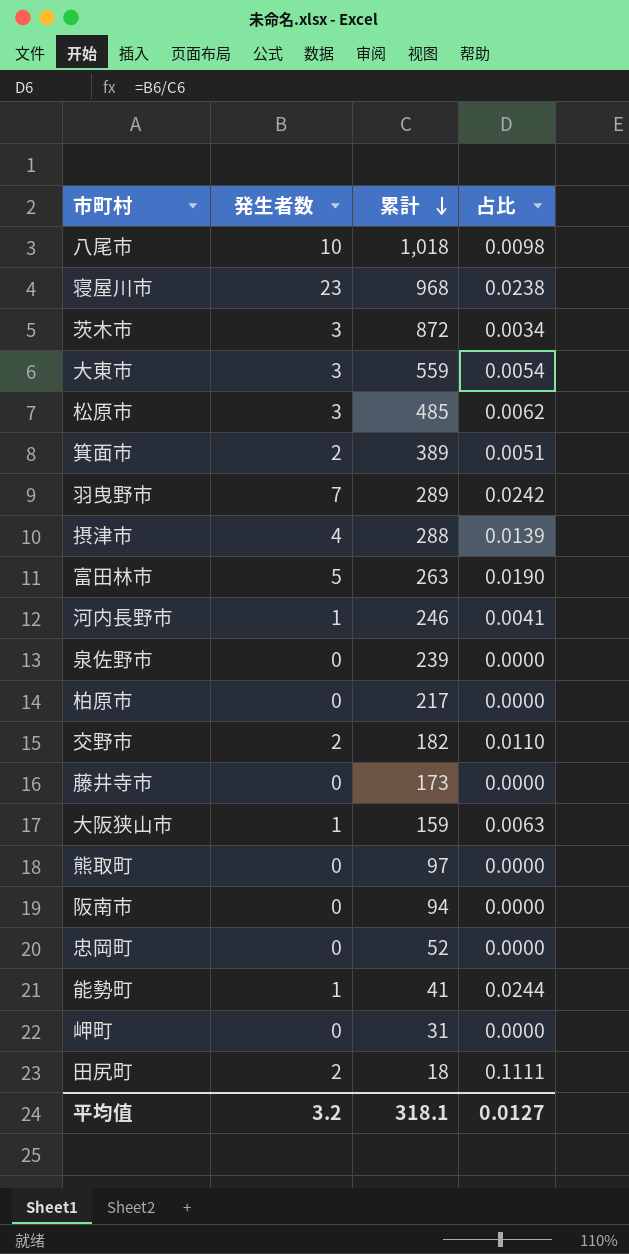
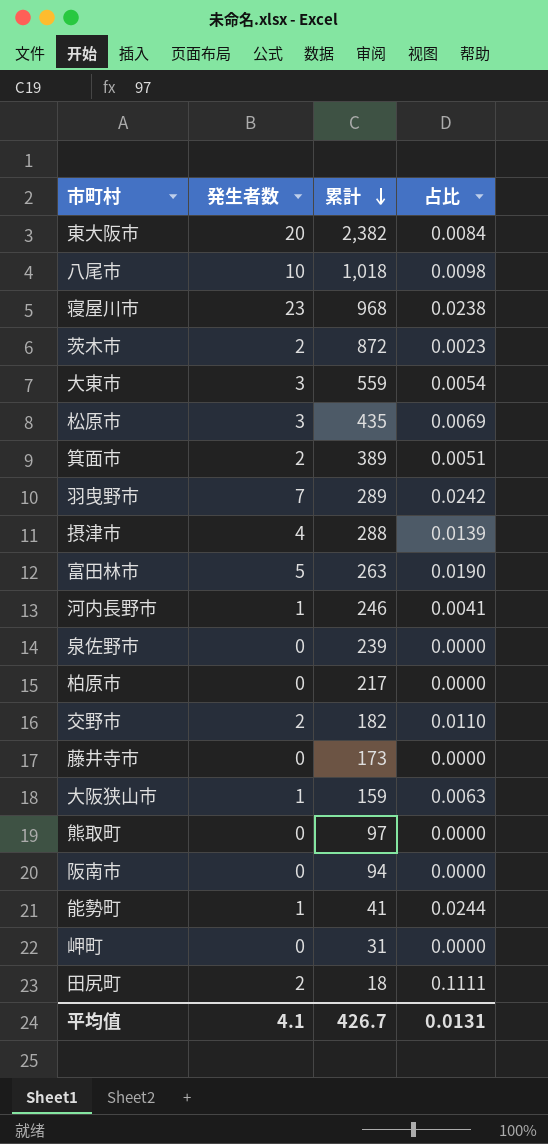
row 忠岡町: 0 | 52 | 0.0000 -> none
row 東大阪市: none -> 20 | 2,382 | 0.0084
茨木市 | 発生者数: 3 -> 2
茨木市 | 占比: 0.0034 -> 0.0023
松原市 | 累計: 485 -> 435
松原市 | 占比: 0.0062 -> 0.0069
平均值 | 発生者数: 3.2 -> 4.1
平均值 | 累計: 318.1 -> 426.7
平均值 | 占比: 0.0127 -> 0.0131

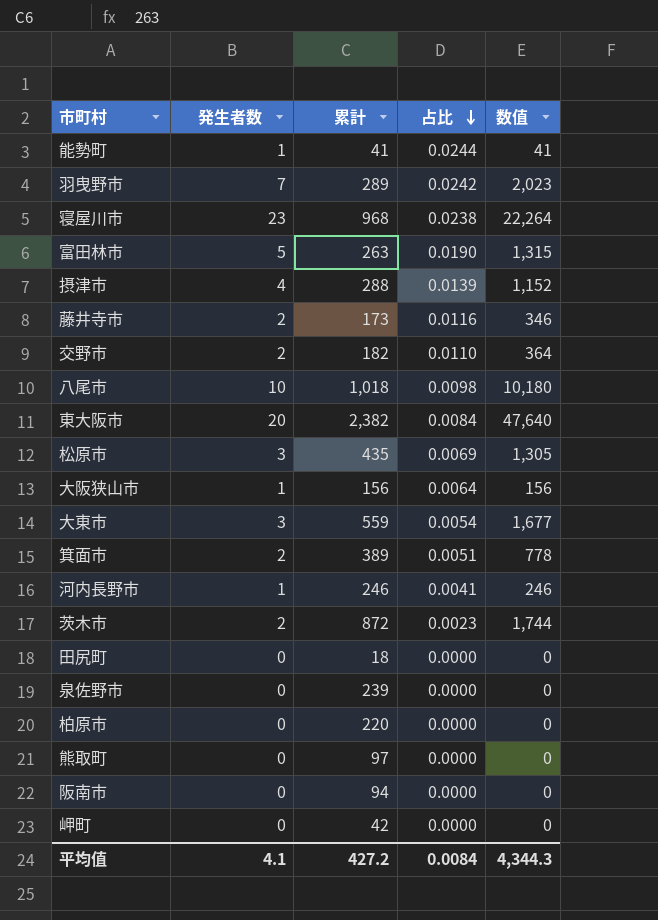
row order: 累計 descending -> 占比 descending
column 数值 | formula: none -> [発生者数] * [累計]
藤井寺市 | 発生者数: 0 -> 2
藤井寺市 | 占比: 0.0000 -> 0.0116
大阪狭山市 | 累計: 159 -> 156
大阪狭山市 | 占比: 0.0063 -> 0.0064
田尻町 | 発生者数: 2 -> 0
田尻町 | 占比: 0.1111 -> 0.0000
柏原市 | 累計: 217 -> 220
岬町 | 累計: 31 -> 42
平均值 | 累計: 426.7 -> 427.2
平均值 | 占比: 0.0131 -> 0.0084

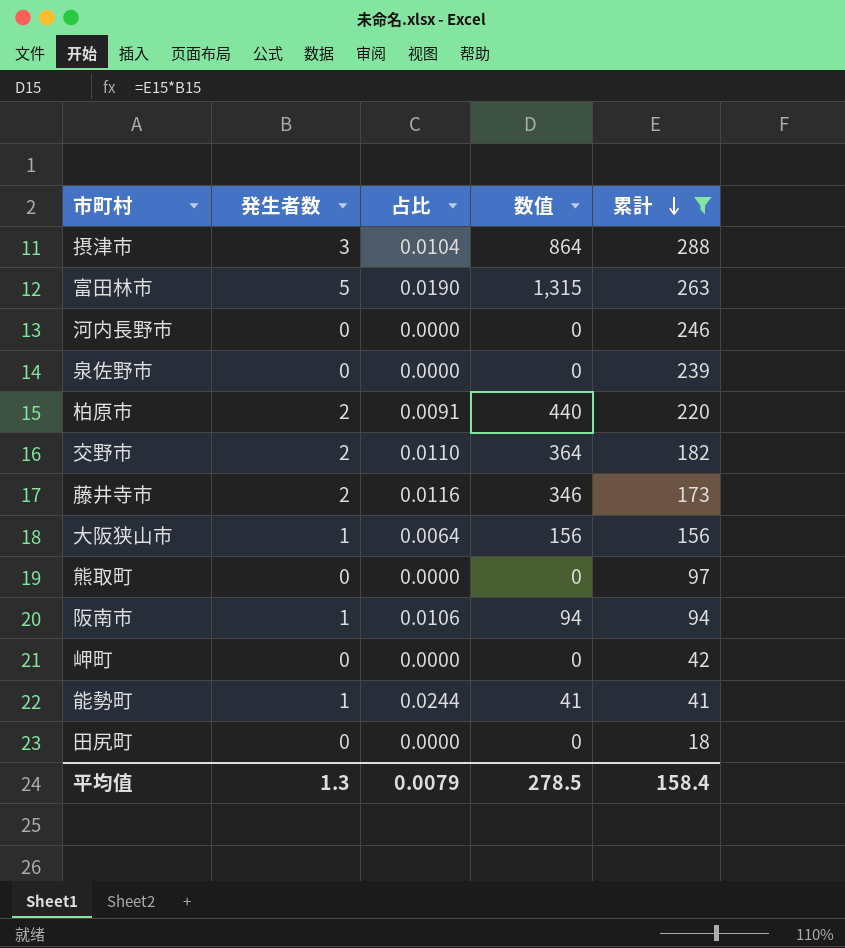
filter: none -> 累計 <= 288
row order: 占比 descending -> 累計 descending
column 累計 | position: 3 -> 5
摂津市 | 発生者数: 4 -> 3
摂津市 | 占比: 0.0139 -> 0.0104
摂津市 | 数值: 1,152 -> 864
河内長野市 | 発生者数: 1 -> 0
河内長野市 | 占比: 0.0041 -> 0.0000
河内長野市 | 数值: 246 -> 0
柏原市 | 発生者数: 0 -> 2
柏原市 | 占比: 0.0000 -> 0.0091
柏原市 | 数值: 0 -> 440
阪南市 | 発生者数: 0 -> 1
阪南市 | 占比: 0.0000 -> 0.0106
阪南市 | 数值: 0 -> 94
平均值 | 発生者数: 4.1 -> 1.3
平均值 | 占比: 0.0084 -> 0.0079
平均值 | 数值: 4,344.3 -> 278.5
平均值 | 累計: 427.2 -> 158.4

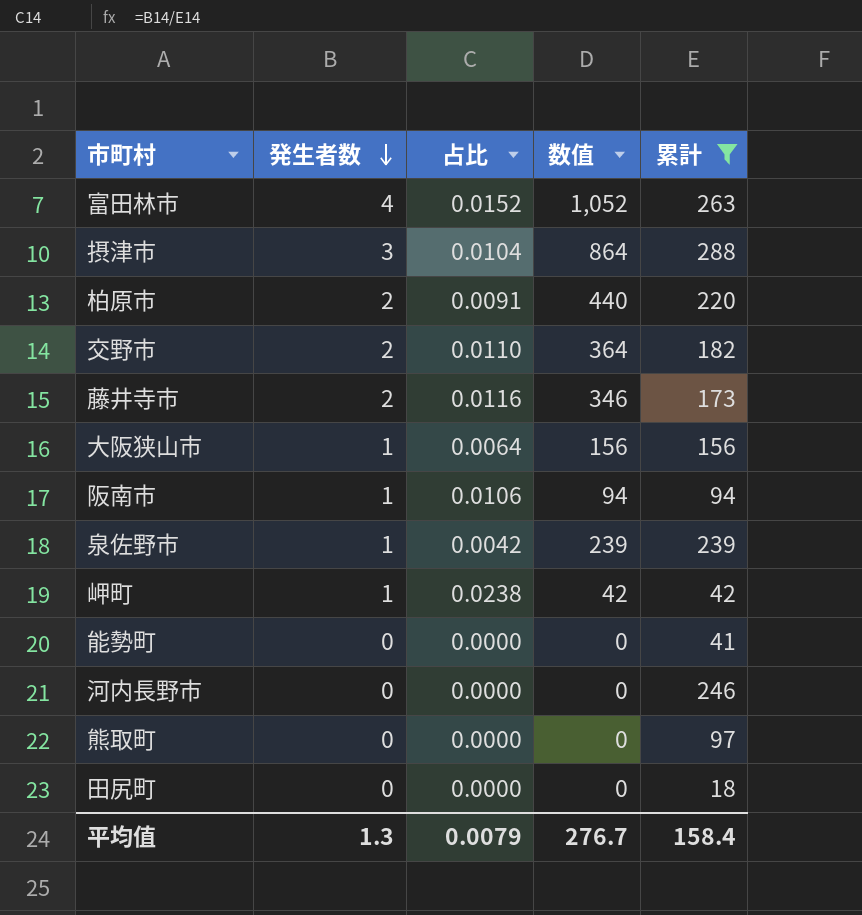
row order: 累計 descending -> 発生者数 descending
富田林市 | 発生者数: 5 -> 4
富田林市 | 占比: 0.0190 -> 0.0152
富田林市 | 数值: 1,315 -> 1,052
泉佐野市 | 発生者数: 0 -> 1
泉佐野市 | 占比: 0.0000 -> 0.0042
泉佐野市 | 数值: 0 -> 239
岬町 | 発生者数: 0 -> 1
岬町 | 占比: 0.0000 -> 0.0238
岬町 | 数值: 0 -> 42
能勢町 | 発生者数: 1 -> 0
能勢町 | 占比: 0.0244 -> 0.0000
能勢町 | 数值: 41 -> 0
平均值 | 数值: 278.5 -> 276.7

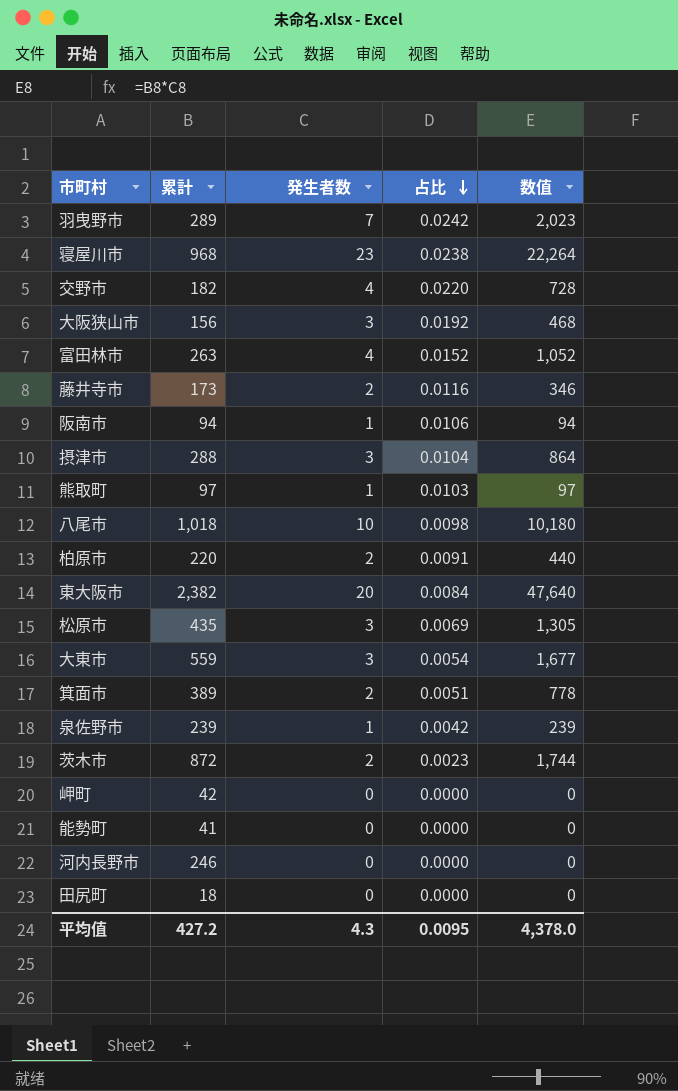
filter: 累計 <= 288 -> none
row order: 発生者数 descending -> 占比 descending
column 累計 | position: 5 -> 2
交野市 | 発生者数: 2 -> 4
交野市 | 占比: 0.0110 -> 0.0220
交野市 | 数值: 364 -> 728
大阪狭山市 | 発生者数: 1 -> 3
大阪狭山市 | 占比: 0.0064 -> 0.0192
大阪狭山市 | 数值: 156 -> 468
熊取町 | 発生者数: 0 -> 1
熊取町 | 占比: 0.0000 -> 0.0103
熊取町 | 数值: 0 -> 97
岬町 | 発生者数: 1 -> 0
岬町 | 占比: 0.0238 -> 0.0000
岬町 | 数值: 42 -> 0
平均值 | 累計: 158.4 -> 427.2
平均值 | 発生者数: 1.3 -> 4.3
平均值 | 占比: 0.0079 -> 0.0095
平均值 | 数值: 276.7 -> 4,378.0

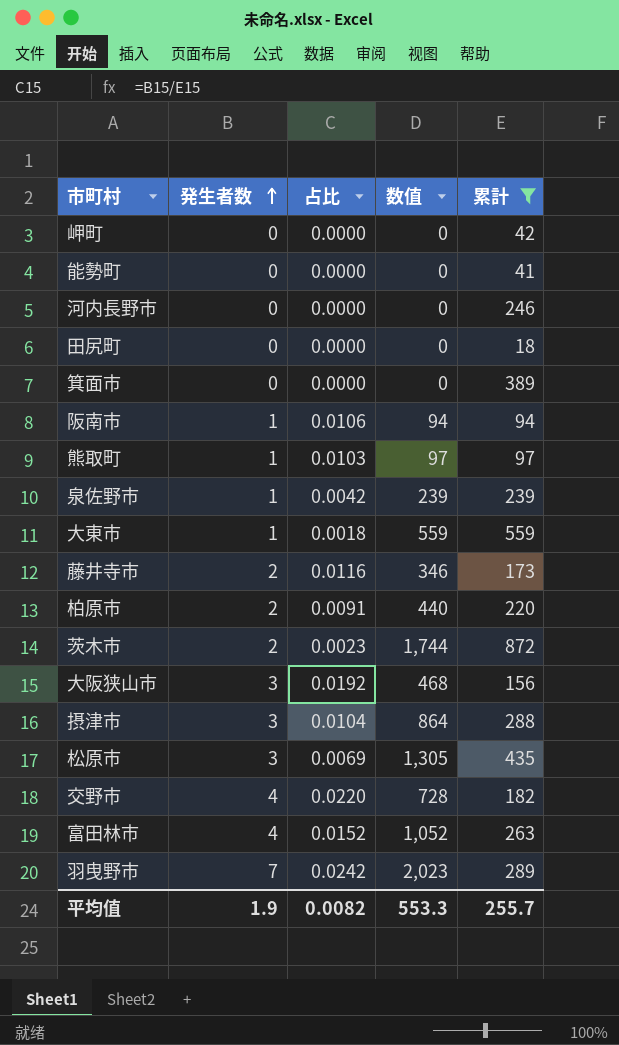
filter: none -> 累計 <= 872
row order: 占比 descending -> 発生者数 ascending
column 累計 | position: 2 -> 5
箕面市 | 発生者数: 2 -> 0
箕面市 | 占比: 0.0051 -> 0.0000
箕面市 | 数值: 778 -> 0
大東市 | 発生者数: 3 -> 1
大東市 | 占比: 0.0054 -> 0.0018
大東市 | 数值: 1,677 -> 559
平均值 | 発生者数: 4.3 -> 1.9
平均值 | 占比: 0.0095 -> 0.0082
平均值 | 数值: 4,378.0 -> 553.3
平均值 | 累計: 427.2 -> 255.7

